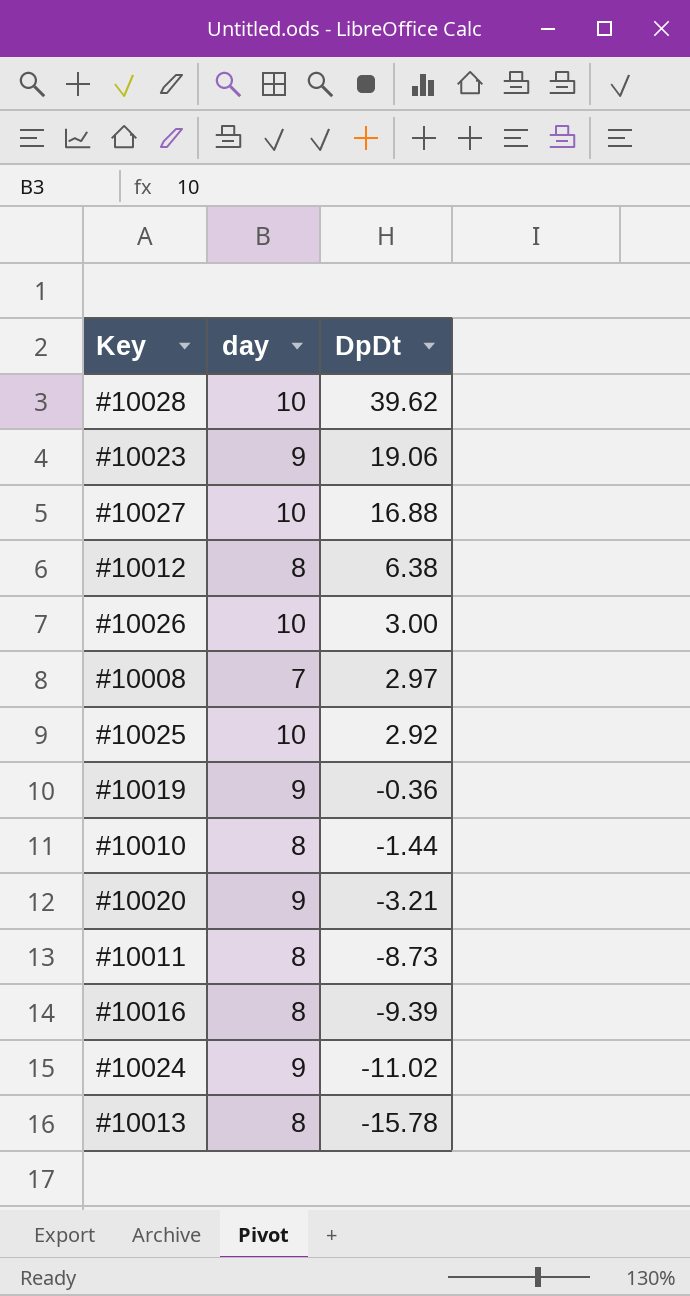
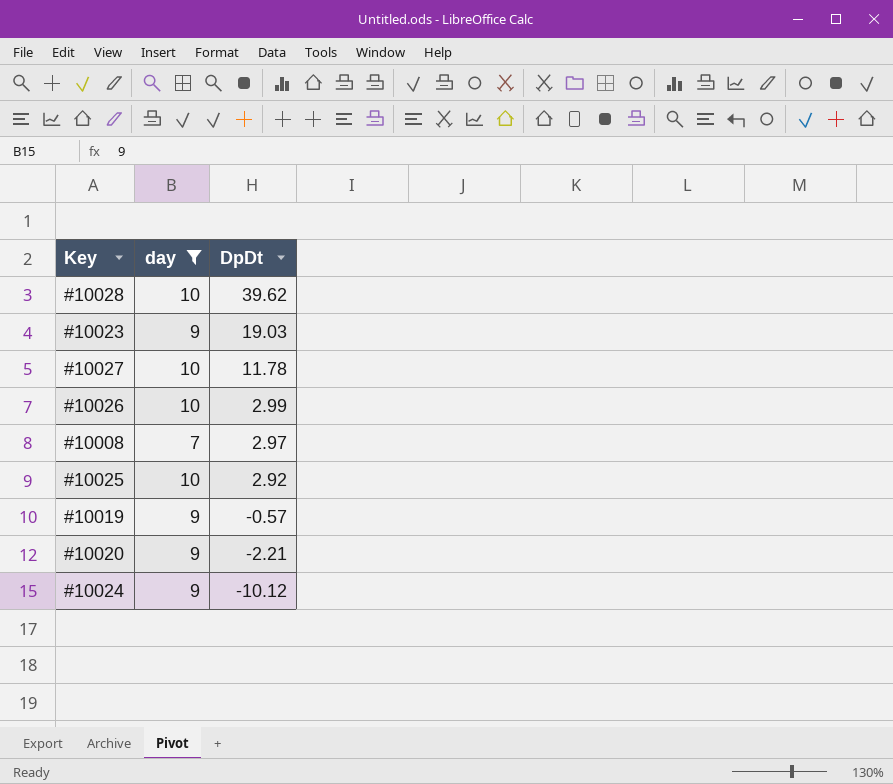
filter: none -> day != 8
#10023 | DpDt: 19.06 -> 19.03
#10027 | DpDt: 16.88 -> 11.78
#10026 | DpDt: 3.00 -> 2.99
#10019 | DpDt: -0.36 -> -0.57
#10020 | DpDt: -3.21 -> -2.21
#10024 | DpDt: -11.02 -> -10.12

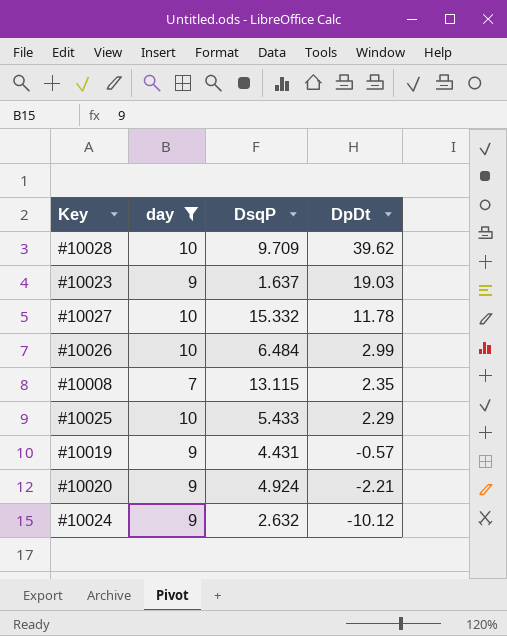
column DsqP | position: none -> 3
#10008 | DpDt: 2.97 -> 2.35
#10025 | DpDt: 2.92 -> 2.29

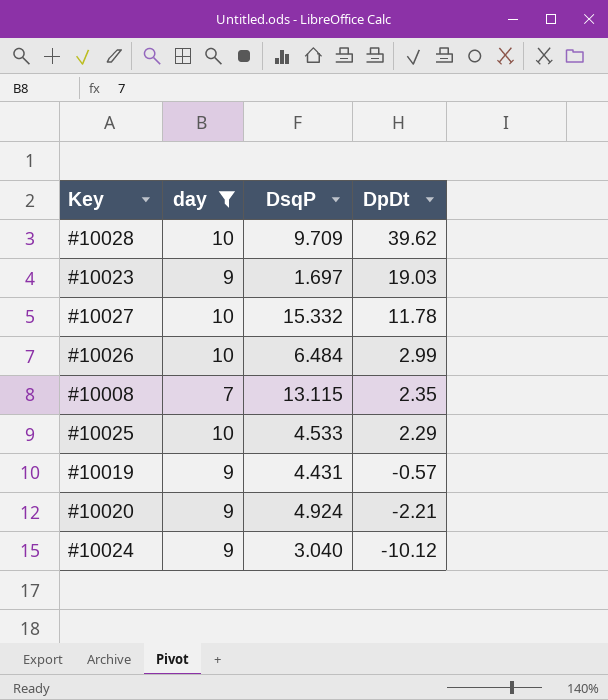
#10023 | DsqP: 1.637 -> 1.697
#10025 | DsqP: 5.433 -> 4.533
#10024 | DsqP: 2.632 -> 3.040

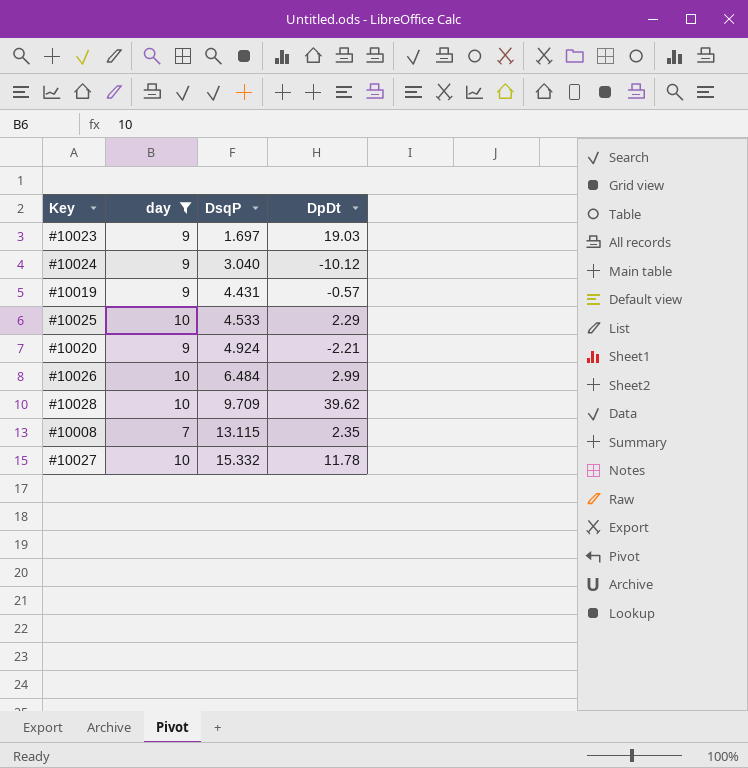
row order: DpDt descending -> DsqP ascending

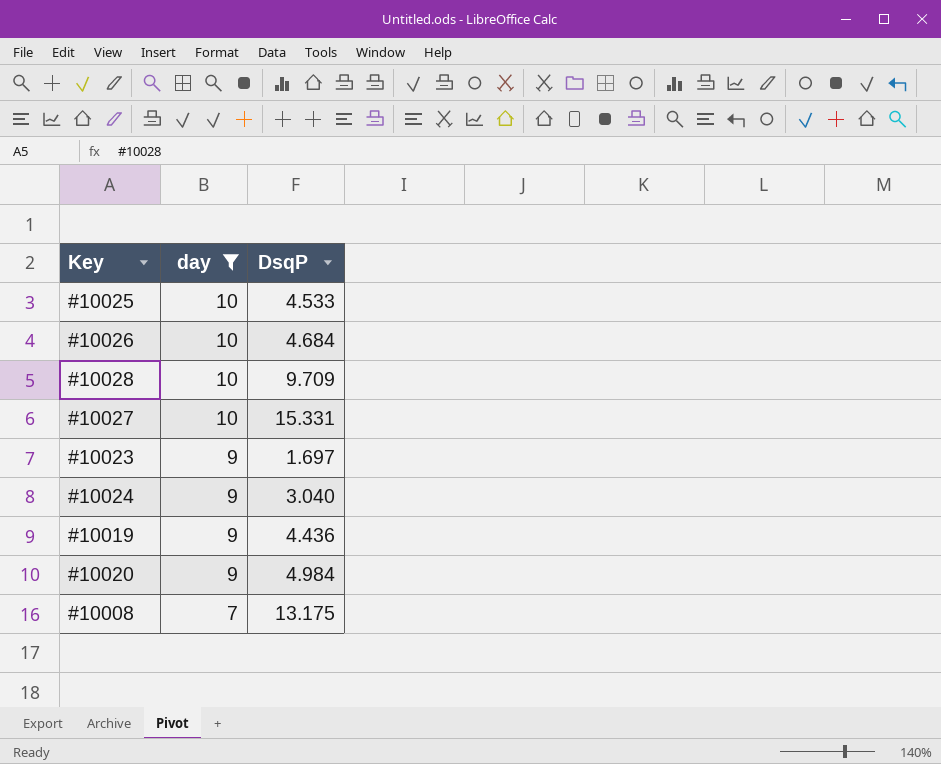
row order: DsqP ascending -> day descending
column DpDt | position: 4 -> none
#10026 | DsqP: 6.484 -> 4.684
#10027 | DsqP: 15.332 -> 15.331
#10019 | DsqP: 4.431 -> 4.436
#10020 | DsqP: 4.924 -> 4.984
#10008 | DsqP: 13.115 -> 13.175

